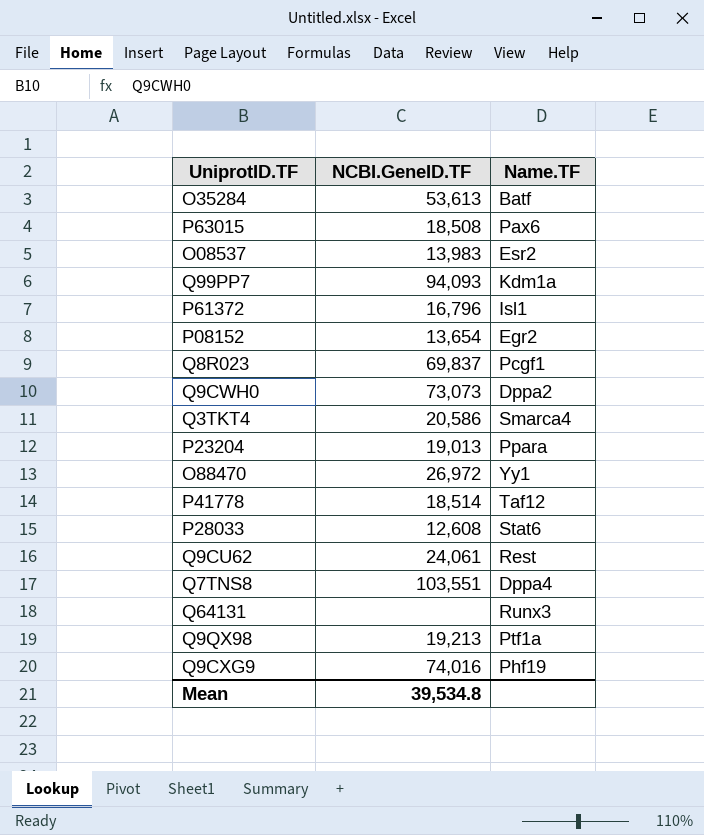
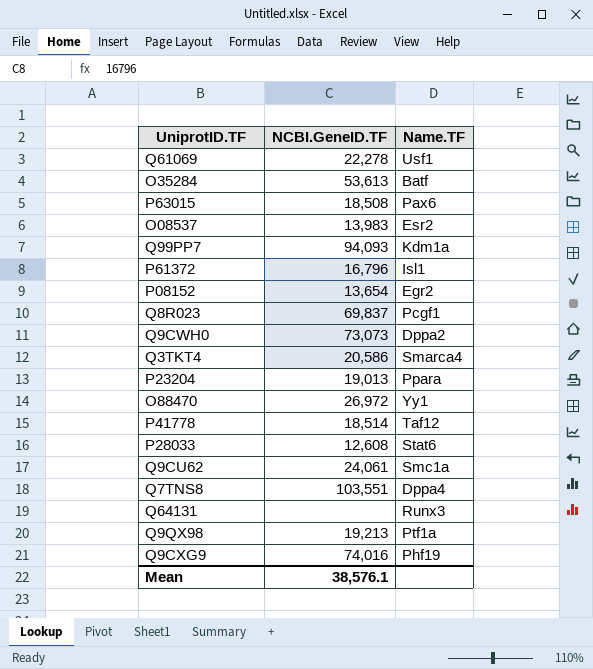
row Q61069: none -> 22,278 | Usf1
Q9CU62 | Name.TF: Rest -> Smc1a
Mean | NCBI.GeneID.TF: 39,534.8 -> 38,576.1

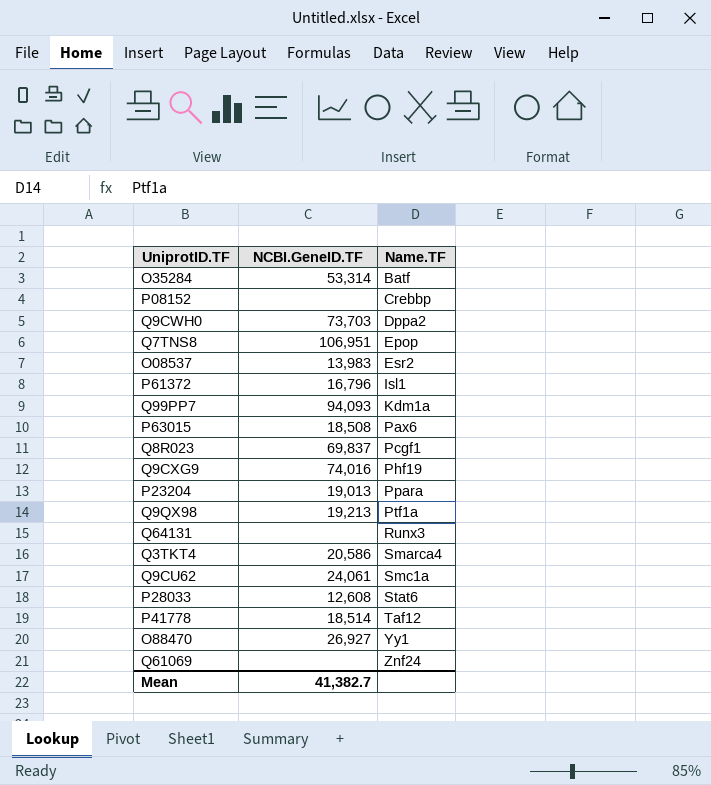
row order: none -> Name.TF ascending
O35284 | NCBI.GeneID.TF: 53,613 -> 53,314
P08152 | NCBI.GeneID.TF: 13,654 -> none
P08152 | Name.TF: Egr2 -> Crebbp
Q9CWH0 | NCBI.GeneID.TF: 73,073 -> 73,703
Q7TNS8 | NCBI.GeneID.TF: 103,551 -> 106,951
Q7TNS8 | Name.TF: Dppa4 -> Epop
O88470 | NCBI.GeneID.TF: 26,972 -> 26,927
Q61069 | NCBI.GeneID.TF: 22,278 -> none
Q61069 | Name.TF: Usf1 -> Znf24
Mean | NCBI.GeneID.TF: 38,576.1 -> 41,382.7

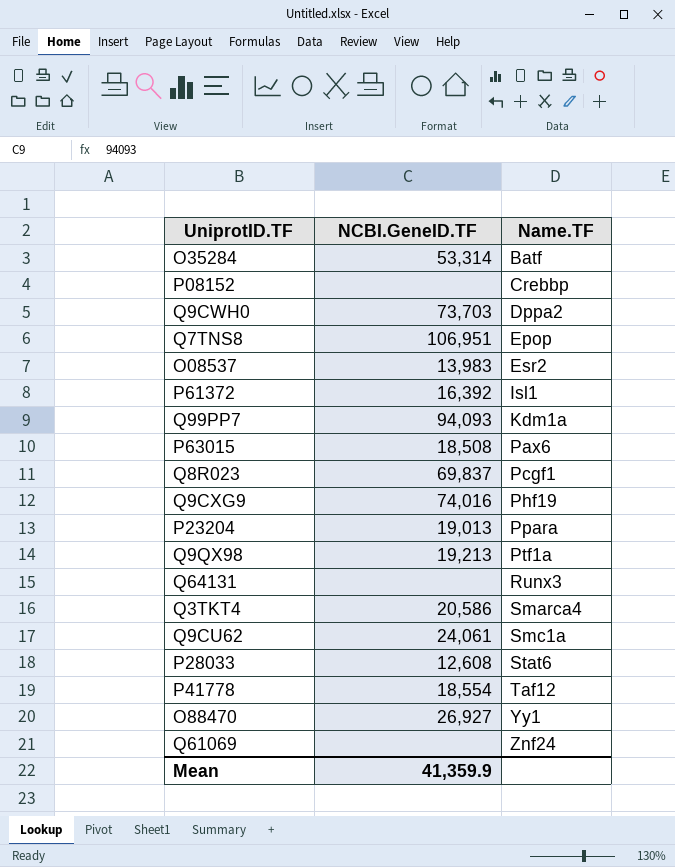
P61372 | NCBI.GeneID.TF: 16,796 -> 16,392
P41778 | NCBI.GeneID.TF: 18,514 -> 18,554
Mean | NCBI.GeneID.TF: 41,382.7 -> 41,359.9

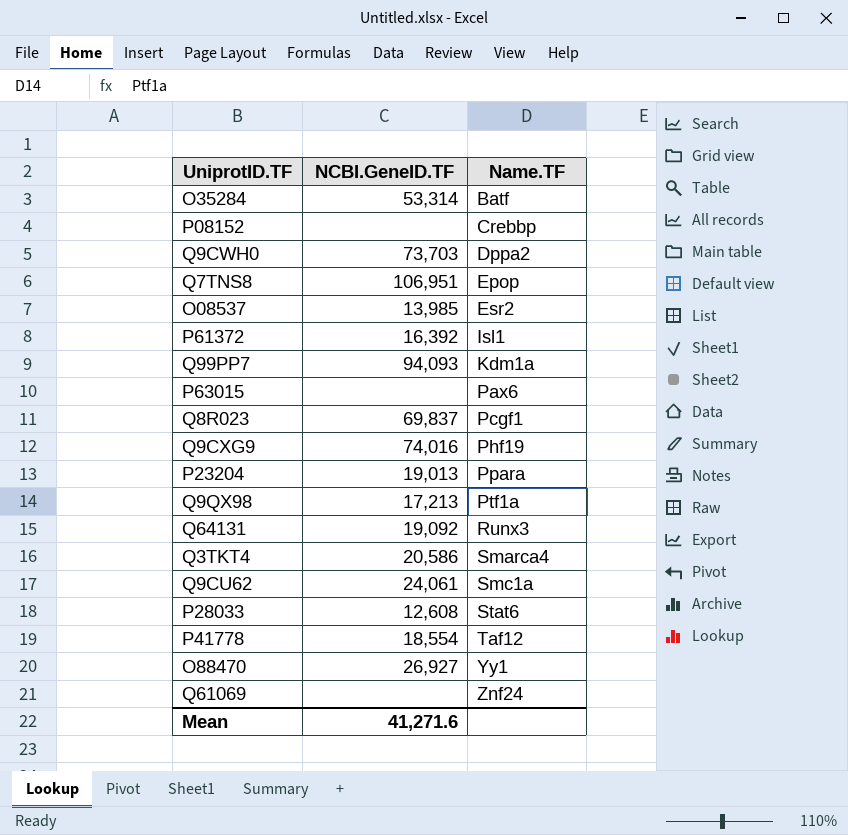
O08537 | NCBI.GeneID.TF: 13,983 -> 13,985
P63015 | NCBI.GeneID.TF: 18,508 -> none
Q9QX98 | NCBI.GeneID.TF: 19,213 -> 17,213
Q64131 | NCBI.GeneID.TF: none -> 19,092
Mean | NCBI.GeneID.TF: 41,359.9 -> 41,271.6

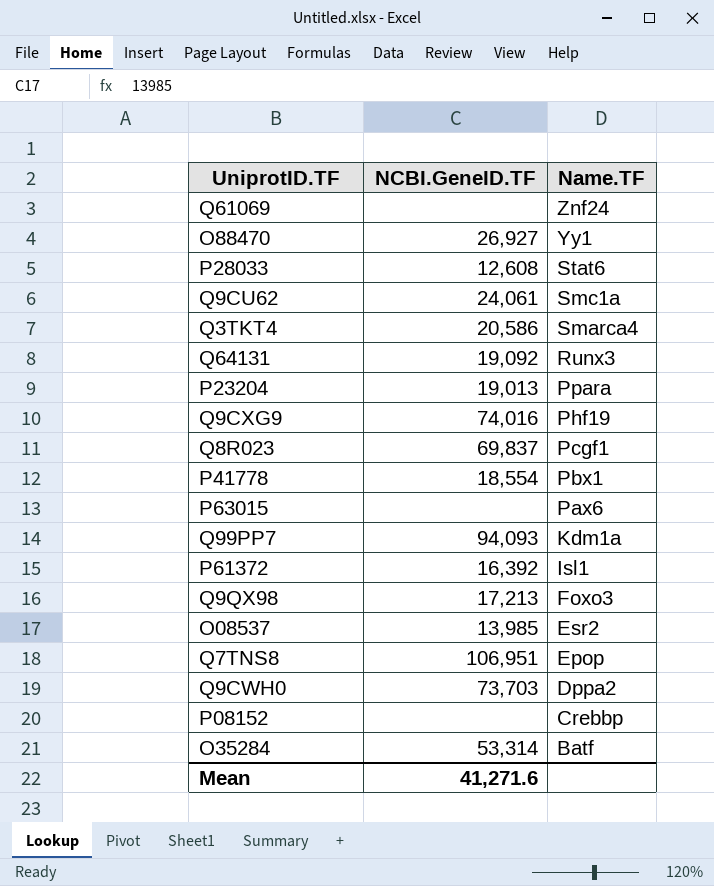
row order: Name.TF ascending -> Name.TF descending
P41778 | Name.TF: Taf12 -> Pbx1
Q9QX98 | Name.TF: Ptf1a -> Foxo3

